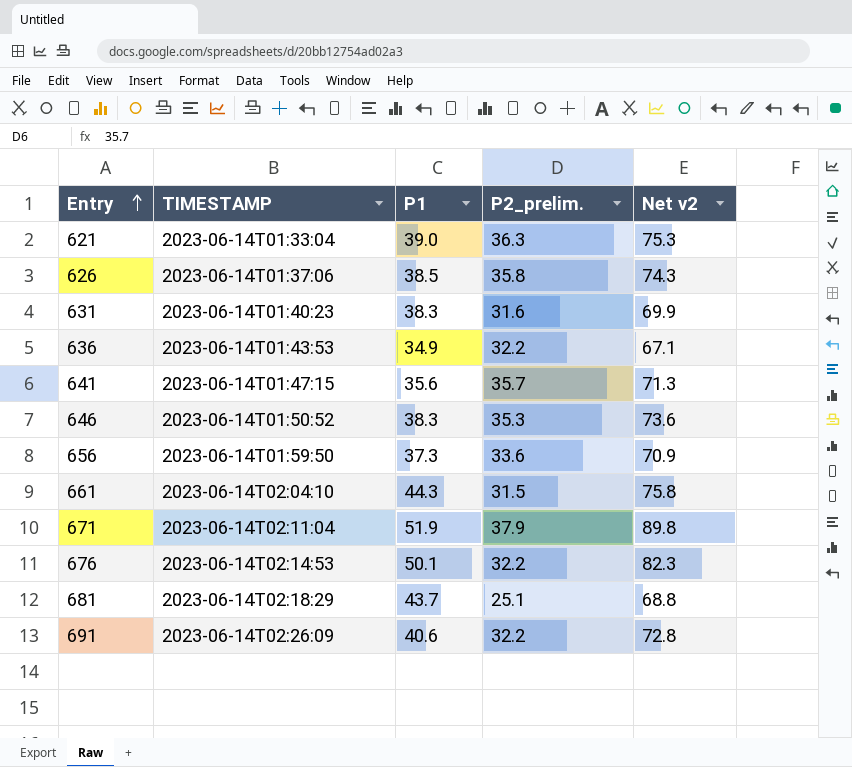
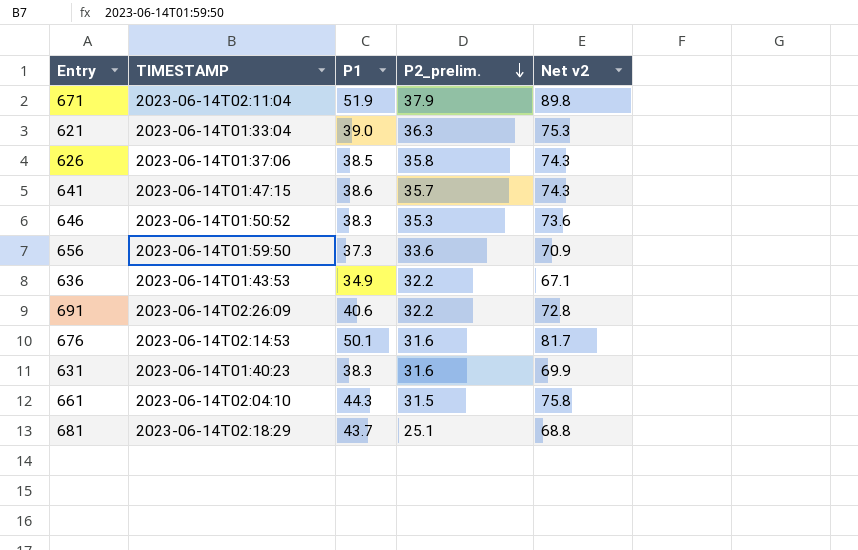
row order: Entry ascending -> P2_prelim. descending
641 | P1: 35.6 -> 38.6
641 | Net v2: 71.3 -> 74.3
676 | P2_prelim.: 32.2 -> 31.6
676 | Net v2: 82.3 -> 81.7

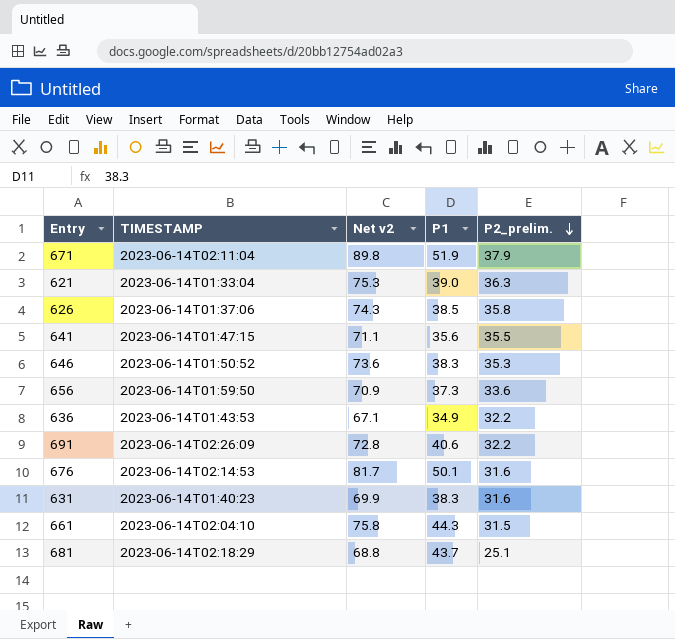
column Net v2 | position: 5 -> 3
641 | Net v2: 74.3 -> 71.1
641 | P1: 38.6 -> 35.6
641 | P2_prelim.: 35.7 -> 35.5

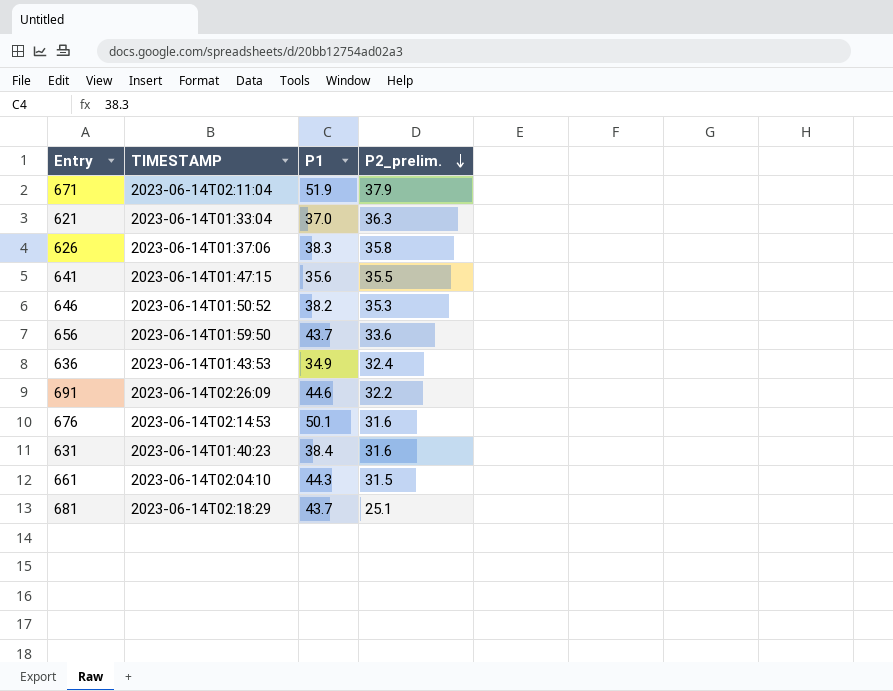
column Net v2 | formula: [P1] + [P2_prelim.] -> none
621 | P1: 39.0 -> 37.0
626 | P1: 38.5 -> 38.3
646 | P1: 38.3 -> 38.2
656 | P1: 37.3 -> 43.7
636 | P2_prelim.: 32.2 -> 32.4
691 | P1: 40.6 -> 44.6
631 | P1: 38.3 -> 38.4

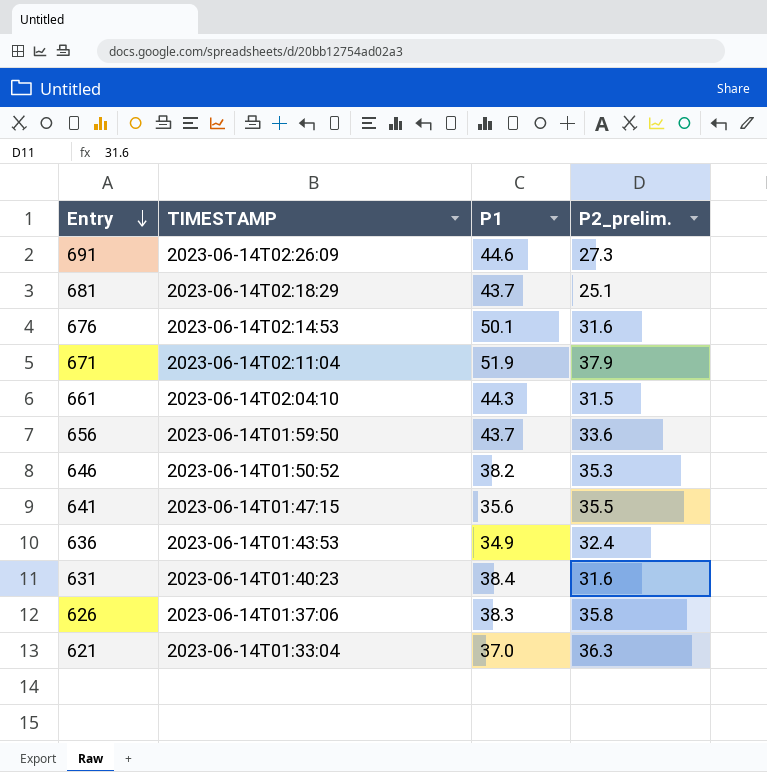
row order: P2_prelim. descending -> Entry descending
691 | P2_prelim.: 32.2 -> 27.3

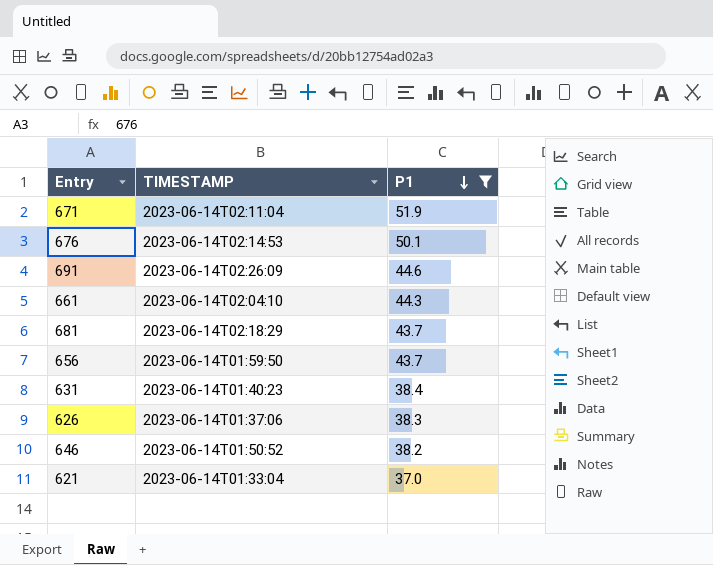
filter: none -> P1 >= 37.0
row order: Entry descending -> P1 descending
column P2_prelim. | position: 4 -> none

